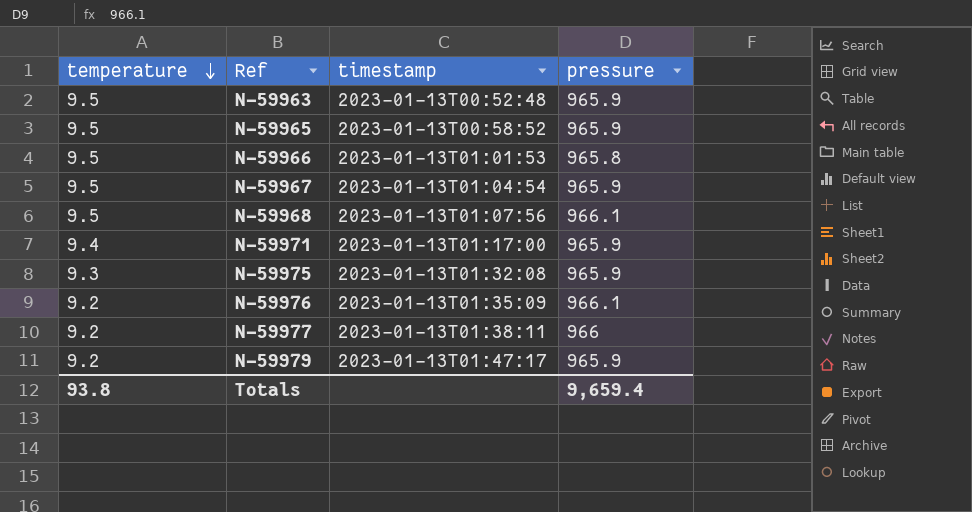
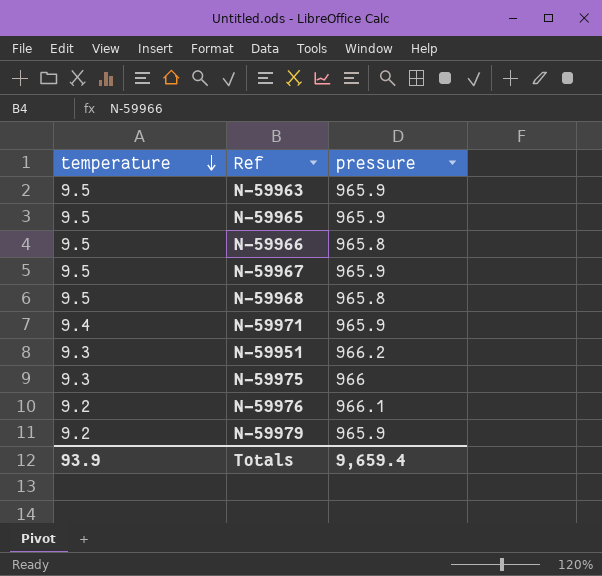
column timestamp | position: 3 -> none
row N-59977: 9.2 | 2023-01-13T01:38:11 | 966 -> none
N-59968 | pressure: 966.1 -> 965.8
row N-59951: none -> 9.3 | 966.2
N-59975 | pressure: 965.9 -> 966
Totals | temperature: 93.8 -> 93.9

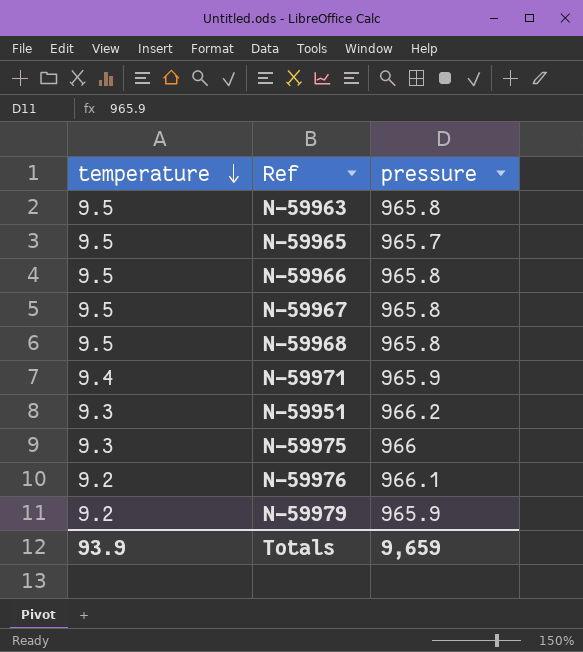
N-59963 | pressure: 965.9 -> 965.8
N-59965 | pressure: 965.9 -> 965.7
N-59967 | pressure: 965.9 -> 965.8
Totals | pressure: 9,659.4 -> 9,659

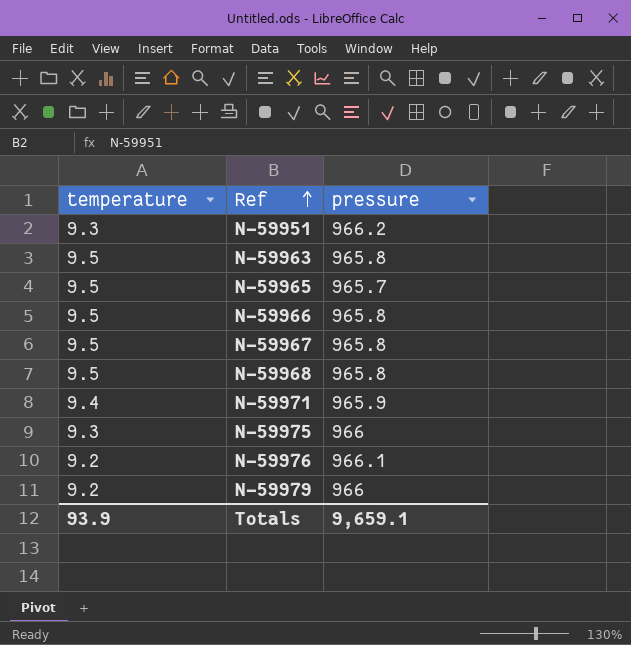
row order: temperature descending -> Ref ascending
N-59979 | pressure: 965.9 -> 966
Totals | pressure: 9,659 -> 9,659.1

